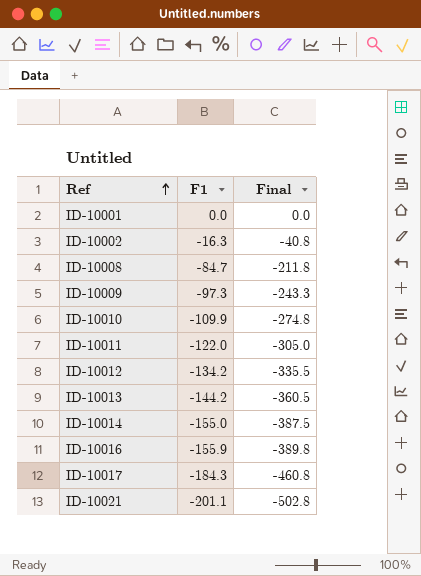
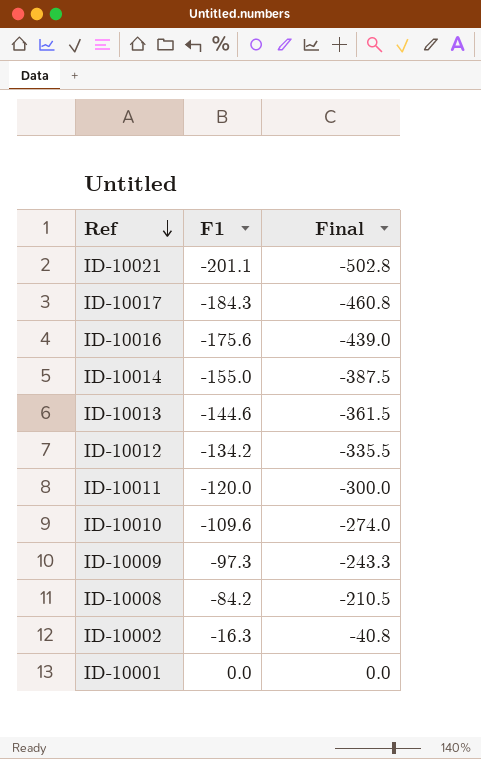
row order: Ref ascending -> Ref descending
ID-10016 | F1: -155.9 -> -175.6
ID-10016 | Final: -389.8 -> -439.0
ID-10013 | F1: -144.2 -> -144.6
ID-10013 | Final: -360.5 -> -361.5
ID-10011 | F1: -122.0 -> -120.0
ID-10011 | Final: -305.0 -> -300.0
ID-10010 | F1: -109.9 -> -109.6
ID-10010 | Final: -274.8 -> -274.0
ID-10008 | F1: -84.7 -> -84.2
ID-10008 | Final: -211.8 -> -210.5

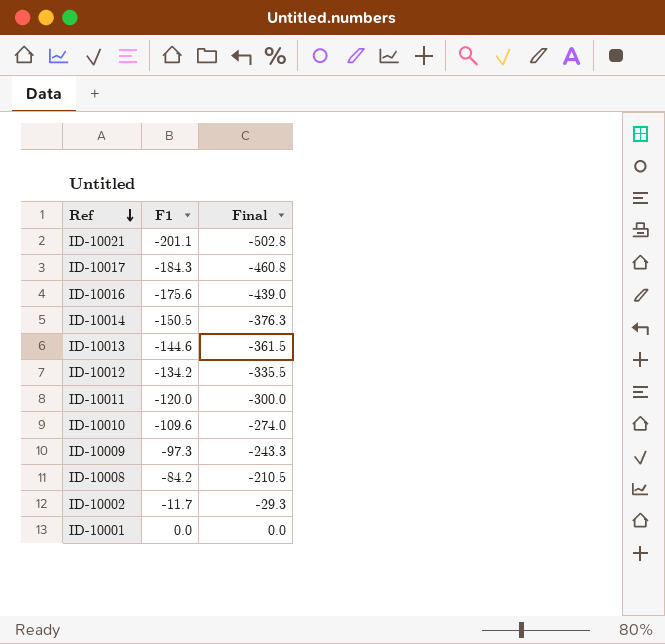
ID-10014 | F1: -155.0 -> -150.5
ID-10014 | Final: -387.5 -> -376.3
ID-10002 | F1: -16.3 -> -11.7
ID-10002 | Final: -40.8 -> -29.3

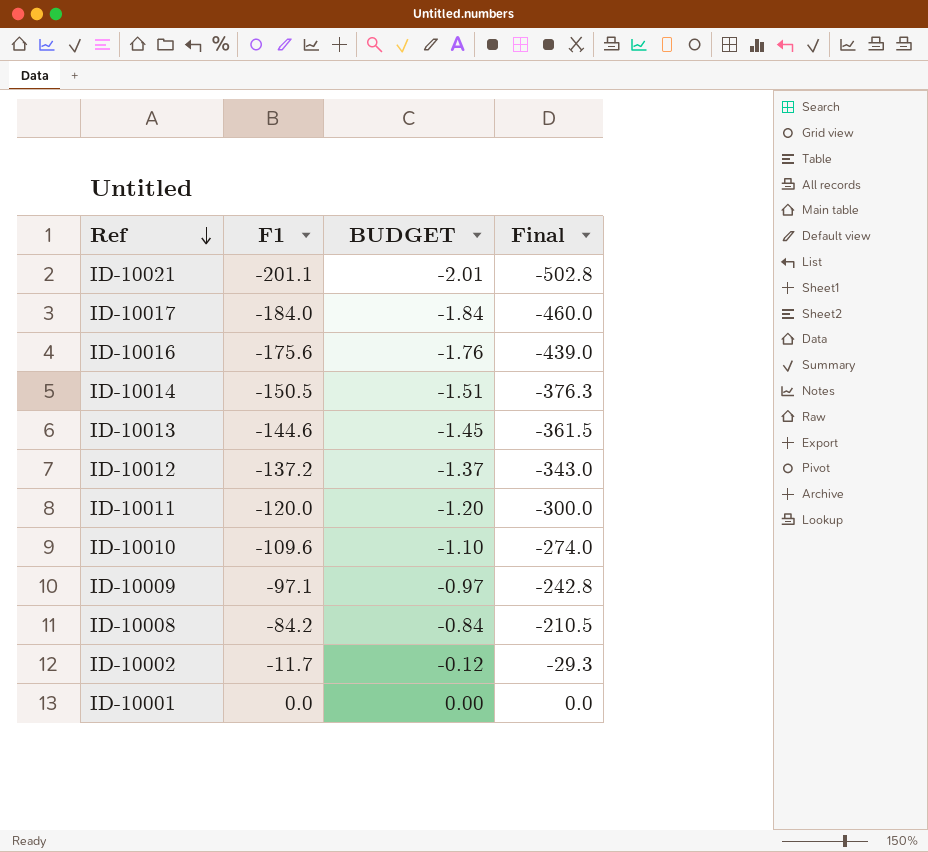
column BUDGET | formula: none -> [F1] * 0.01
ID-10017 | F1: -184.3 -> -184.0
ID-10017 | Final: -460.8 -> -460.0
ID-10012 | F1: -134.2 -> -137.2
ID-10012 | Final: -335.5 -> -343.0
ID-10009 | F1: -97.3 -> -97.1
ID-10009 | Final: -243.3 -> -242.8

